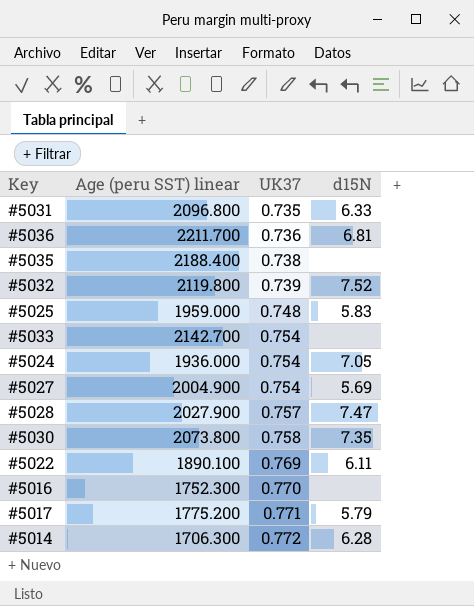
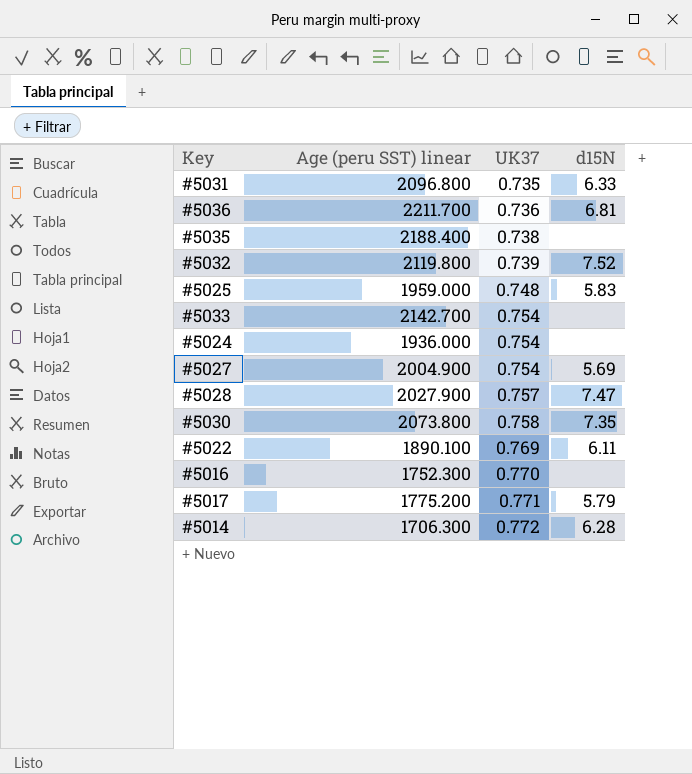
#5024 | d15N: 7.05 -> none

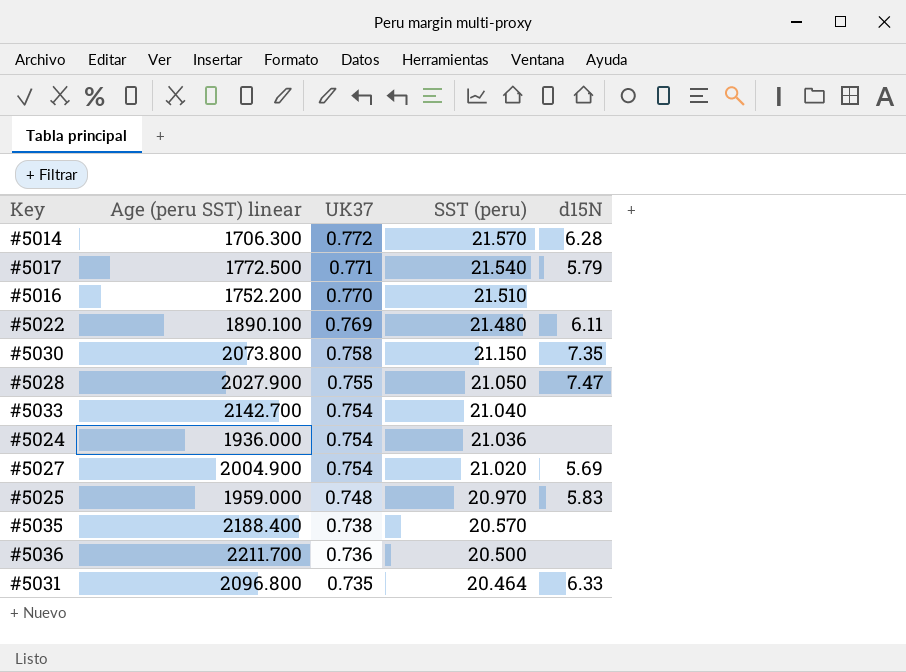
row order: UK37 ascending -> UK37 descending
column SST (peru) | position: none -> 4
row #5032: 2119.800 | 0.739 | 7.52 -> none
#5017 | Age (peru SST) linear: 1775.200 -> 1772.500
#5016 | Age (peru SST) linear: 1752.300 -> 1752.200
#5028 | UK37: 0.757 -> 0.755
#5036 | d15N: 6.81 -> none

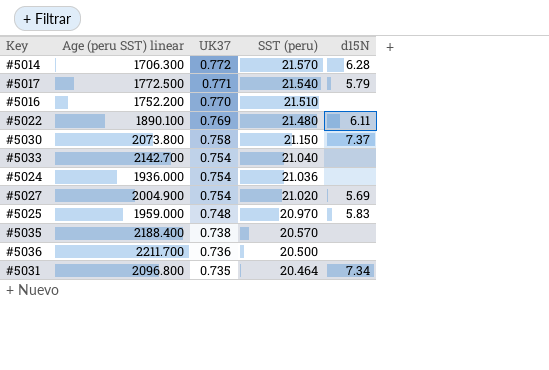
row #5028: 2027.900 | 0.755 | 21.050 | 7.47 -> none
#5030 | d15N: 7.35 -> 7.37
#5031 | d15N: 6.33 -> 7.34

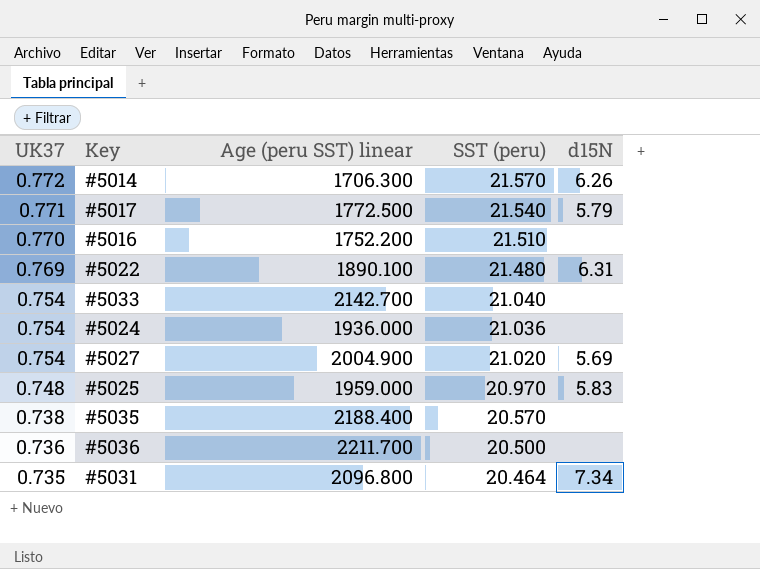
column UK37 | position: 3 -> 1
row #5030: 2073.800 | 0.758 | 21.150 | 7.37 -> none
#5014 | d15N: 6.28 -> 6.26
#5022 | d15N: 6.11 -> 6.31

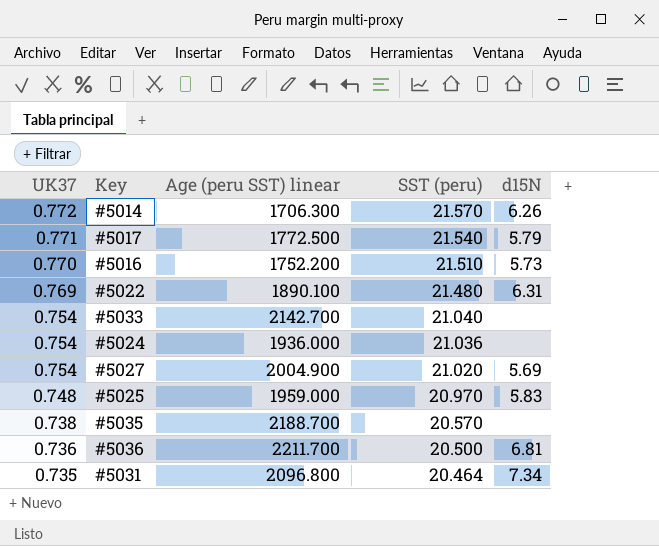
#5016 | d15N: none -> 5.73
#5035 | Age (peru SST) linear: 2188.400 -> 2188.700
#5036 | d15N: none -> 6.81

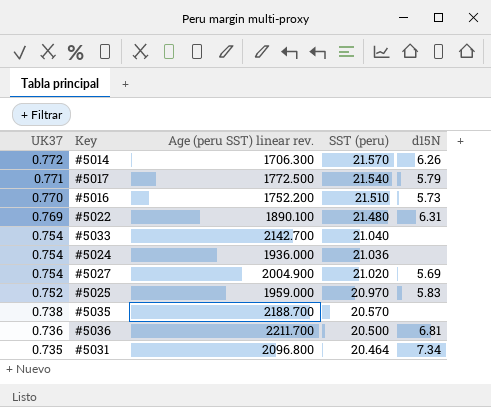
column name: Age (peru SST) linear -> Age (peru SST) linear rev.
#5025 | UK37: 0.748 -> 0.752

